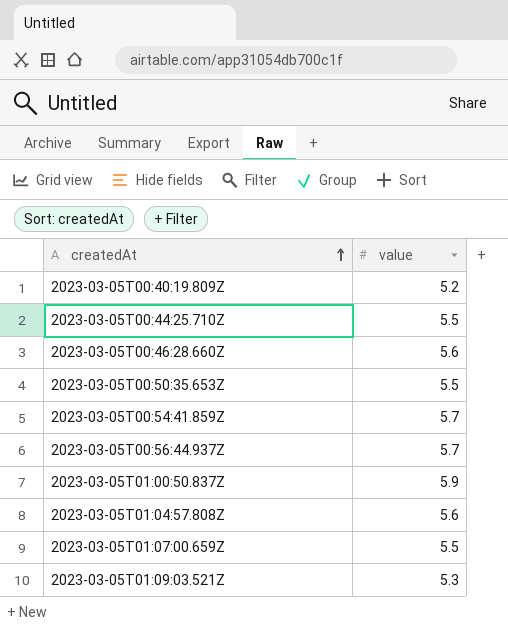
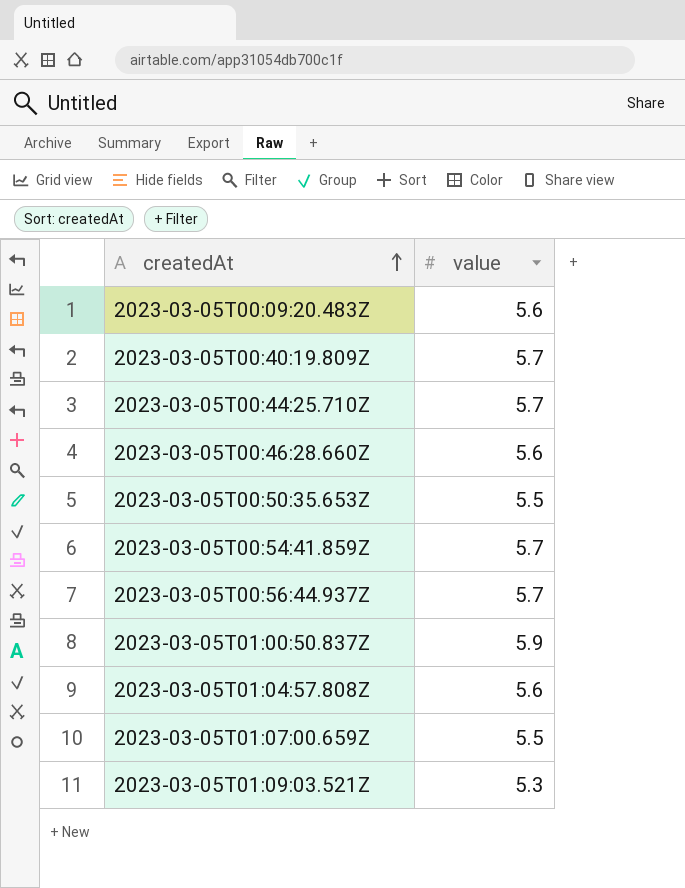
row 2023-03-05T00:09:20.483Z: none -> 5.6
2023-03-05T00:40:19.809Z | value: 5.2 -> 5.7
2023-03-05T00:44:25.710Z | value: 5.5 -> 5.7

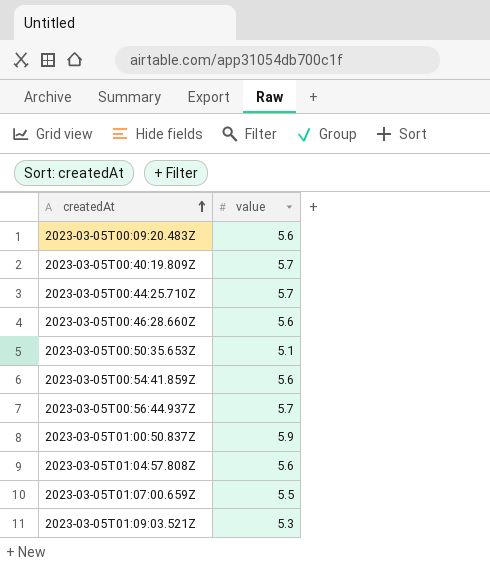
2023-03-05T00:50:35.653Z | value: 5.5 -> 5.1
2023-03-05T00:54:41.859Z | value: 5.7 -> 5.6

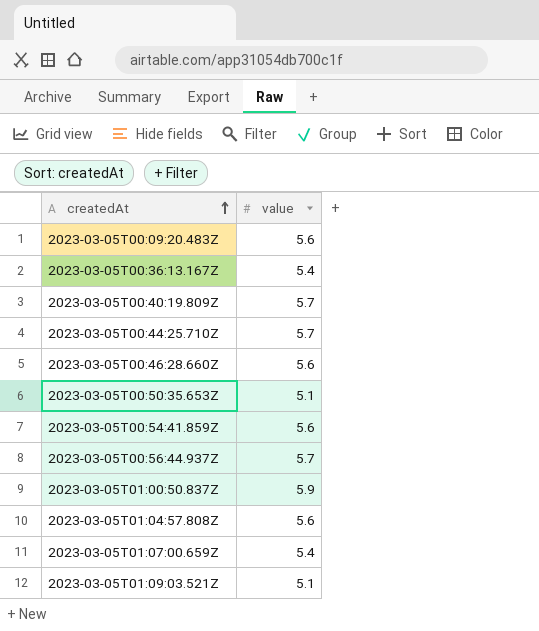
row 2023-03-05T00:36:13.167Z: none -> 5.4
2023-03-05T01:07:00.659Z | value: 5.5 -> 5.4
2023-03-05T01:09:03.521Z | value: 5.3 -> 5.1

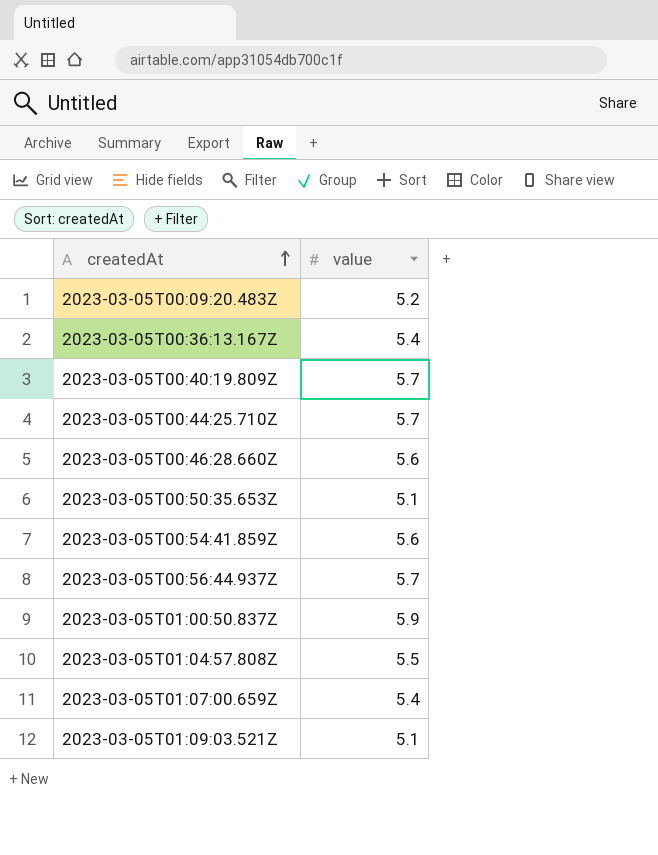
2023-03-05T00:09:20.483Z | value: 5.6 -> 5.2
2023-03-05T01:04:57.808Z | value: 5.6 -> 5.5

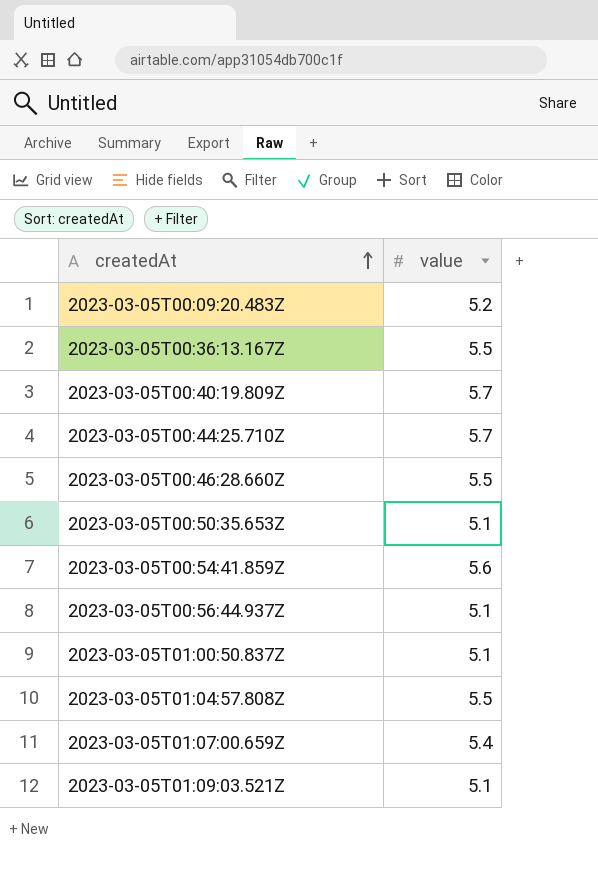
2023-03-05T00:36:13.167Z | value: 5.4 -> 5.5
2023-03-05T00:46:28.660Z | value: 5.6 -> 5.5
2023-03-05T00:56:44.937Z | value: 5.7 -> 5.1
2023-03-05T01:00:50.837Z | value: 5.9 -> 5.1

